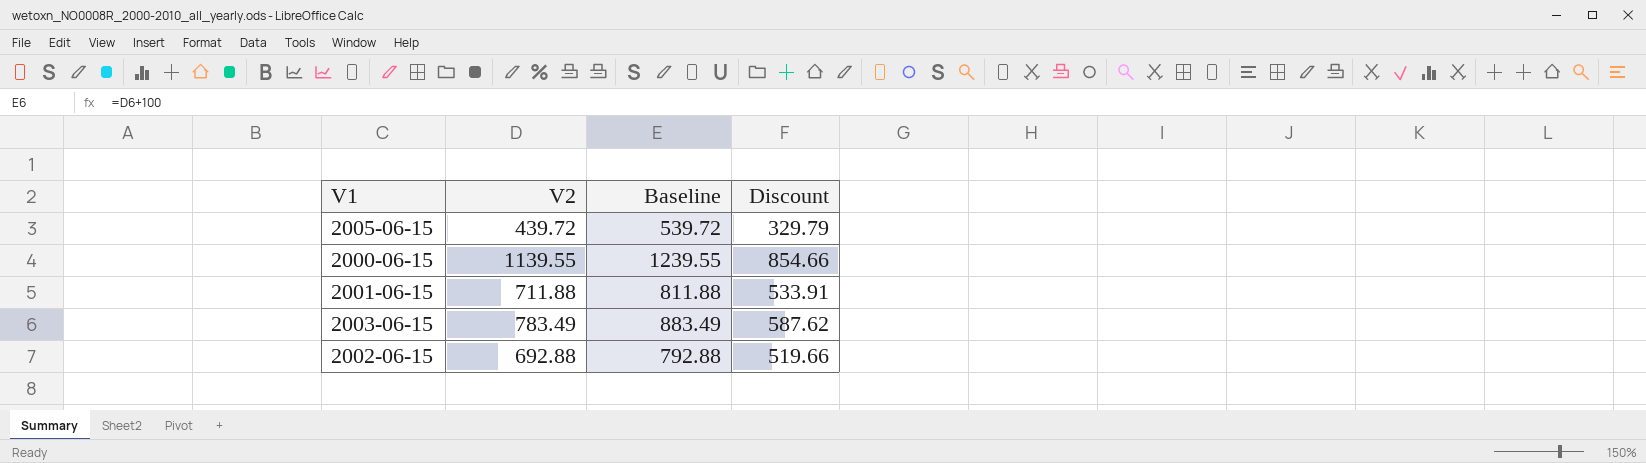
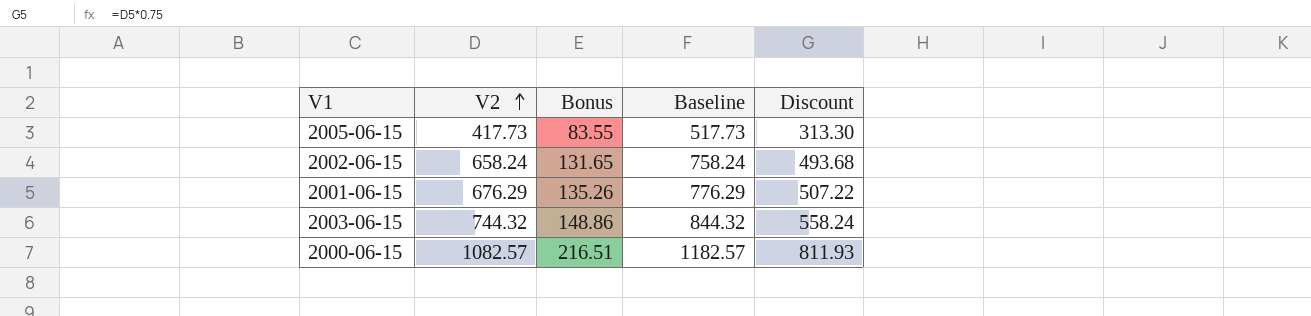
row order: none -> V2 ascending
column Bonus | formula: none -> [V2] * 0.2
2005-06-15 | V2: 439.72 -> 417.73
2005-06-15 | Baseline: 539.72 -> 517.73
2005-06-15 | Discount: 329.79 -> 313.30
2002-06-15 | V2: 692.88 -> 658.24
2002-06-15 | Baseline: 792.88 -> 758.24
2002-06-15 | Discount: 519.66 -> 493.68
2001-06-15 | V2: 711.88 -> 676.29
2001-06-15 | Baseline: 811.88 -> 776.29
2001-06-15 | Discount: 533.91 -> 507.22
2003-06-15 | V2: 783.49 -> 744.32
2003-06-15 | Baseline: 883.49 -> 844.32
2003-06-15 | Discount: 587.62 -> 558.24
2000-06-15 | V2: 1139.55 -> 1082.57
2000-06-15 | Baseline: 1239.55 -> 1182.57
2000-06-15 | Discount: 854.66 -> 811.93

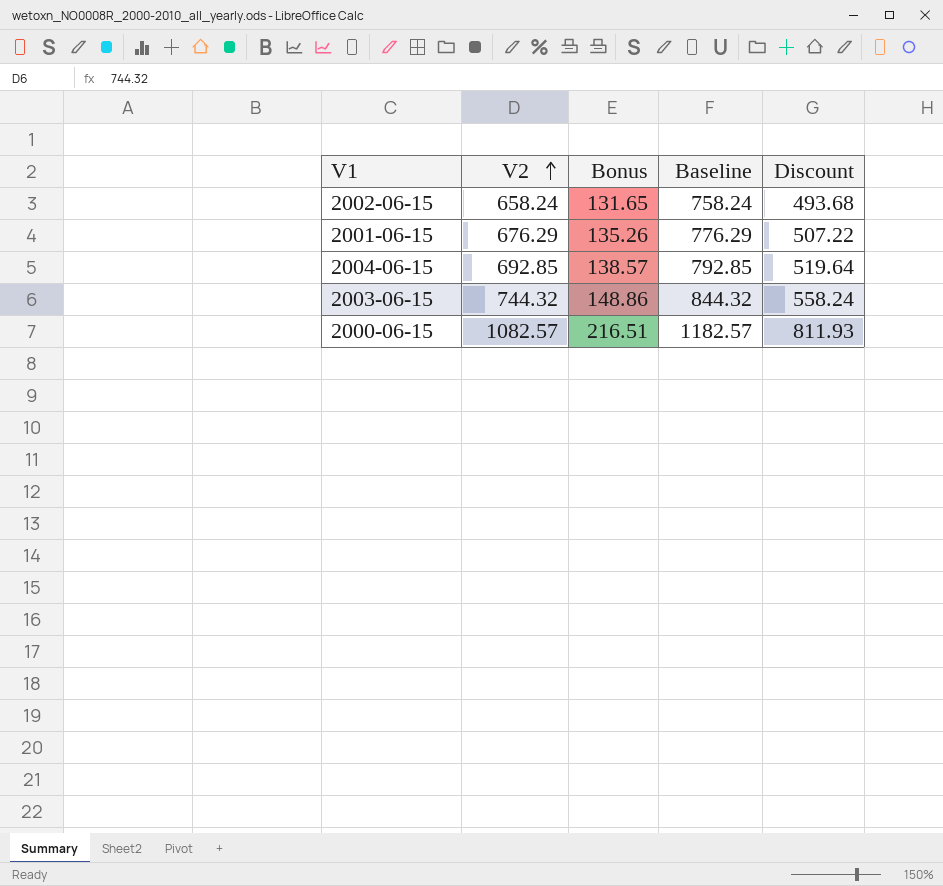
row 2005-06-15: 417.73 | 83.55 | 517.73 | 313.30 -> none
row 2004-06-15: none -> 692.85 | 138.57 | 792.85 | 519.64

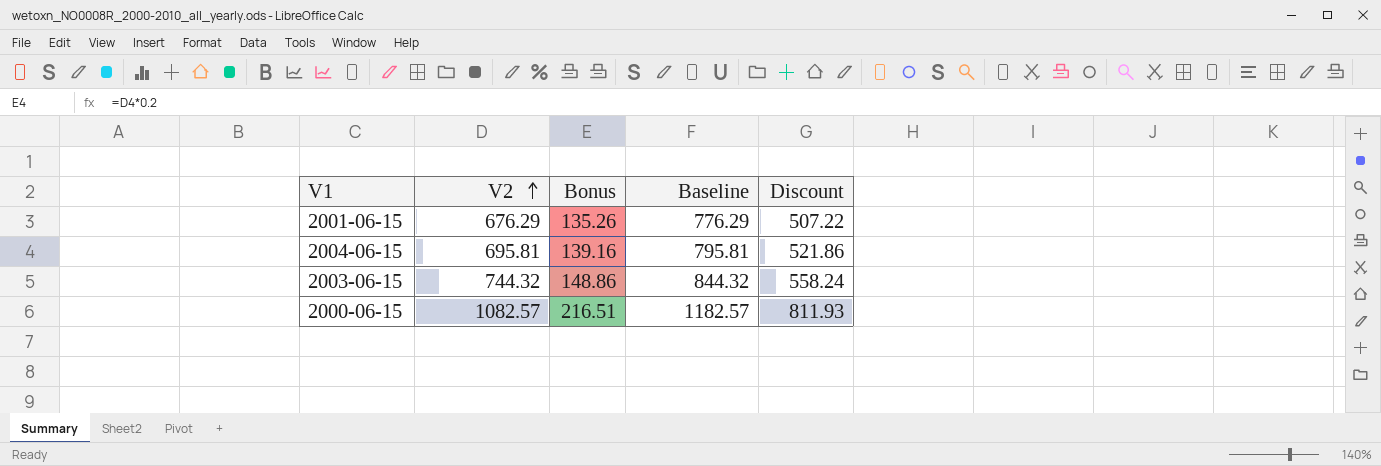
row 2002-06-15: 658.24 | 131.65 | 758.24 | 493.68 -> none
2004-06-15 | V2: 692.85 -> 695.81
2004-06-15 | Bonus: 138.57 -> 139.16
2004-06-15 | Baseline: 792.85 -> 795.81
2004-06-15 | Discount: 519.64 -> 521.86

